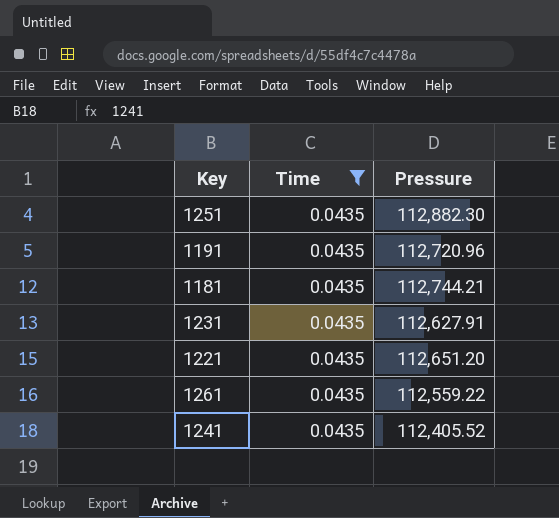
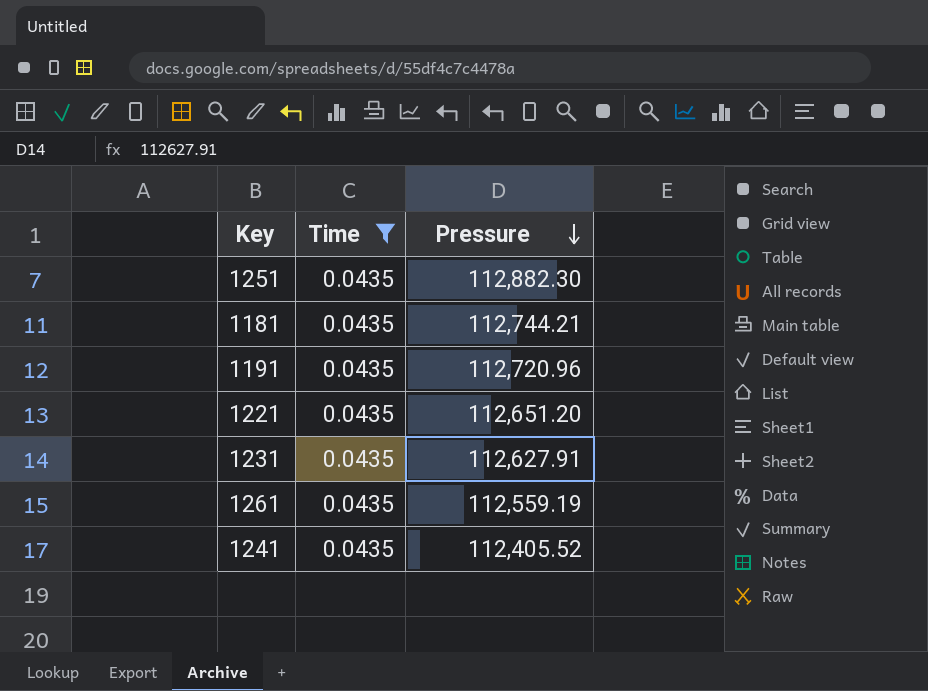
row order: none -> Pressure descending
1261 | Pressure: 112,559.22 -> 112,559.19

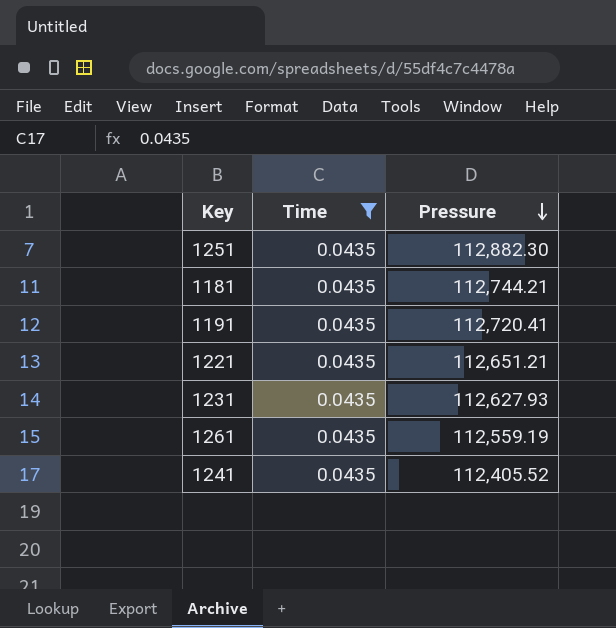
1191 | Pressure: 112,720.96 -> 112,720.41
1221 | Pressure: 112,651.20 -> 112,651.21
1231 | Pressure: 112,627.91 -> 112,627.93

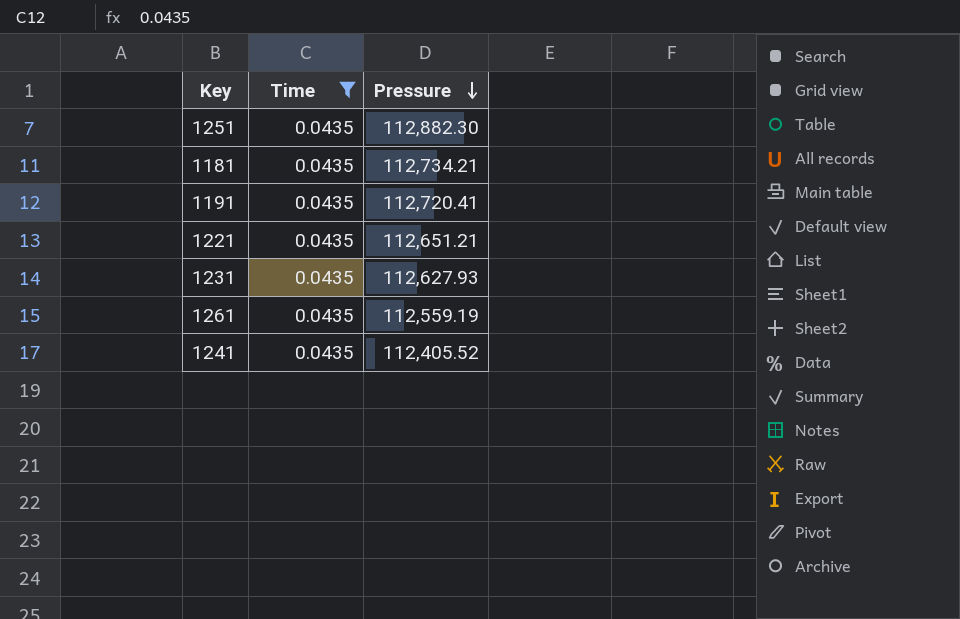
1181 | Pressure: 112,744.21 -> 112,734.21

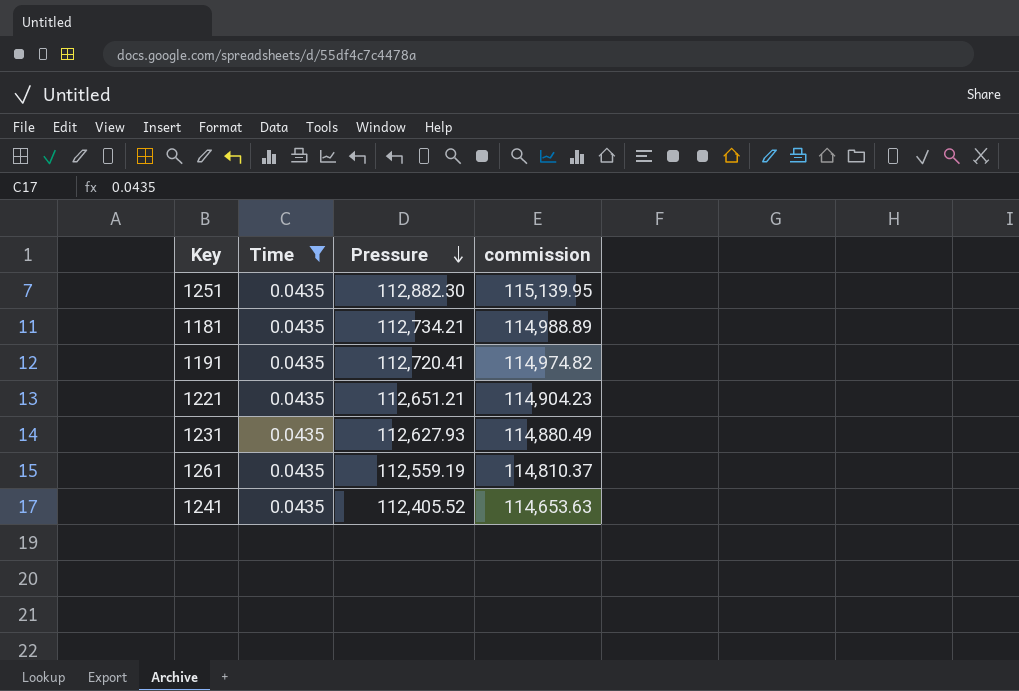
column commission | formula: none -> [Pressure] * 1.02

